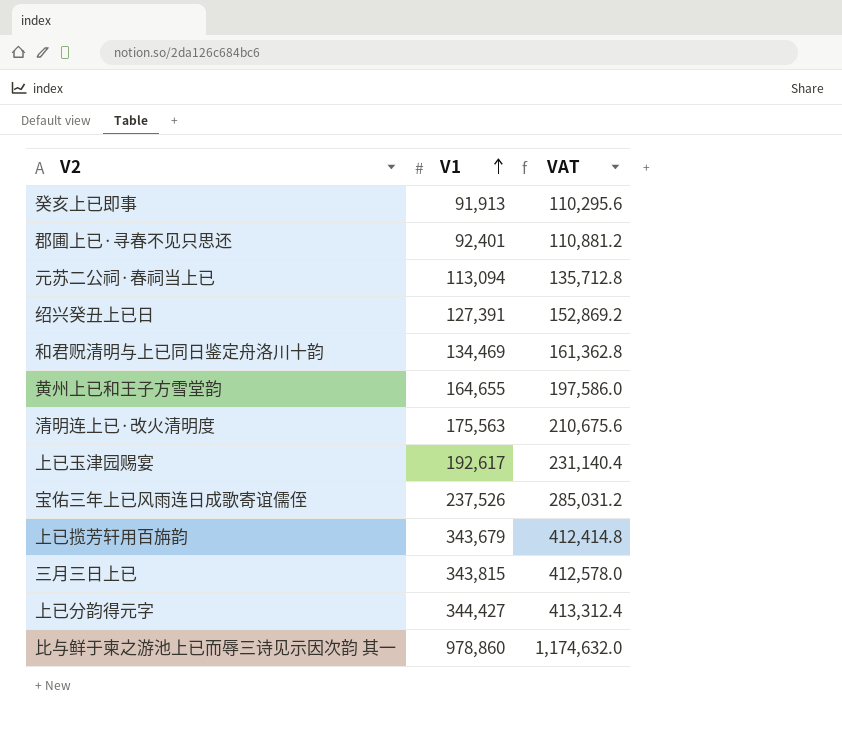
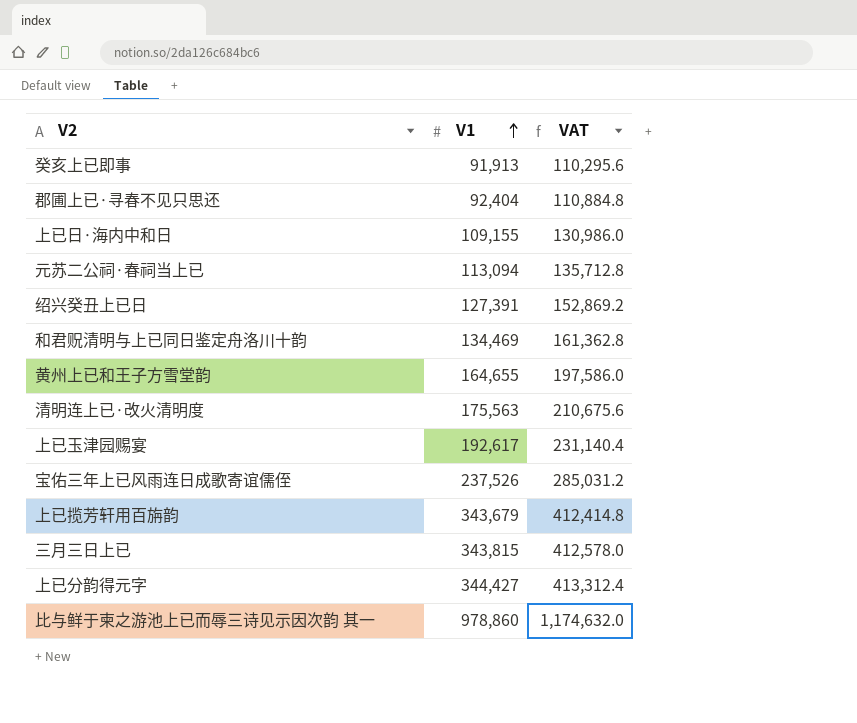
郡圃上已·寻春不见只思还 | V1: 92,401 -> 92,404
郡圃上已·寻春不见只思还 | VAT: 110,881.2 -> 110,884.8
row 上已日·海内中和日: none -> 109,155 | 130,986.0

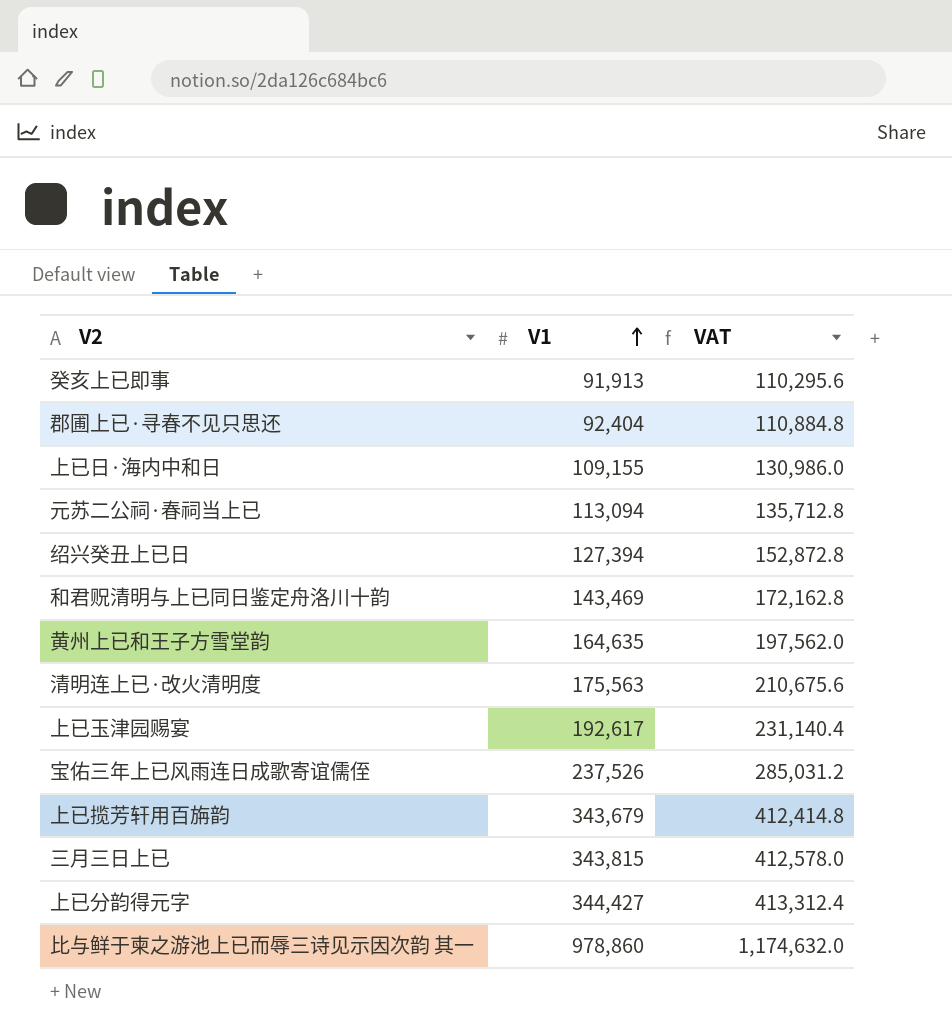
绍兴癸丑上已日 | V1: 127,391 -> 127,394
绍兴癸丑上已日 | VAT: 152,869.2 -> 152,872.8
和君贶清明与上已同日鉴定舟洛川十韵 | V1: 134,469 -> 143,469
和君贶清明与上已同日鉴定舟洛川十韵 | VAT: 161,362.8 -> 172,162.8
黄州上已和王子方雪堂韵 | V1: 164,655 -> 164,635
黄州上已和王子方雪堂韵 | VAT: 197,586.0 -> 197,562.0

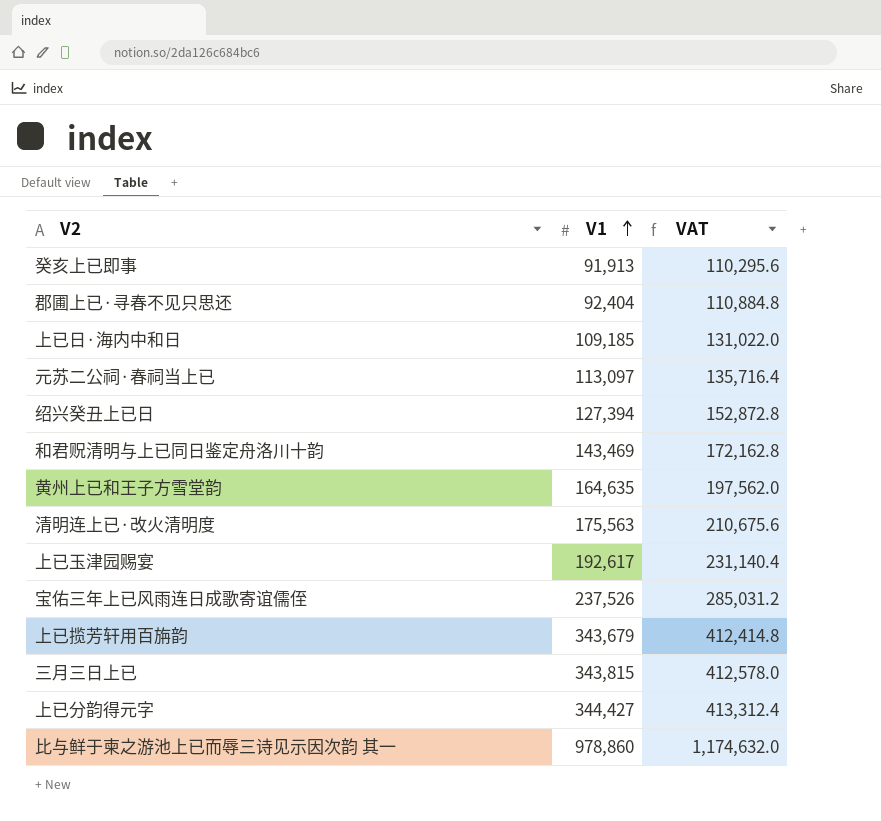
上已日·海内中和日 | V1: 109,155 -> 109,185
上已日·海内中和日 | VAT: 130,986.0 -> 131,022.0
元苏二公祠·春祠当上已 | V1: 113,094 -> 113,097
元苏二公祠·春祠当上已 | VAT: 135,712.8 -> 135,716.4

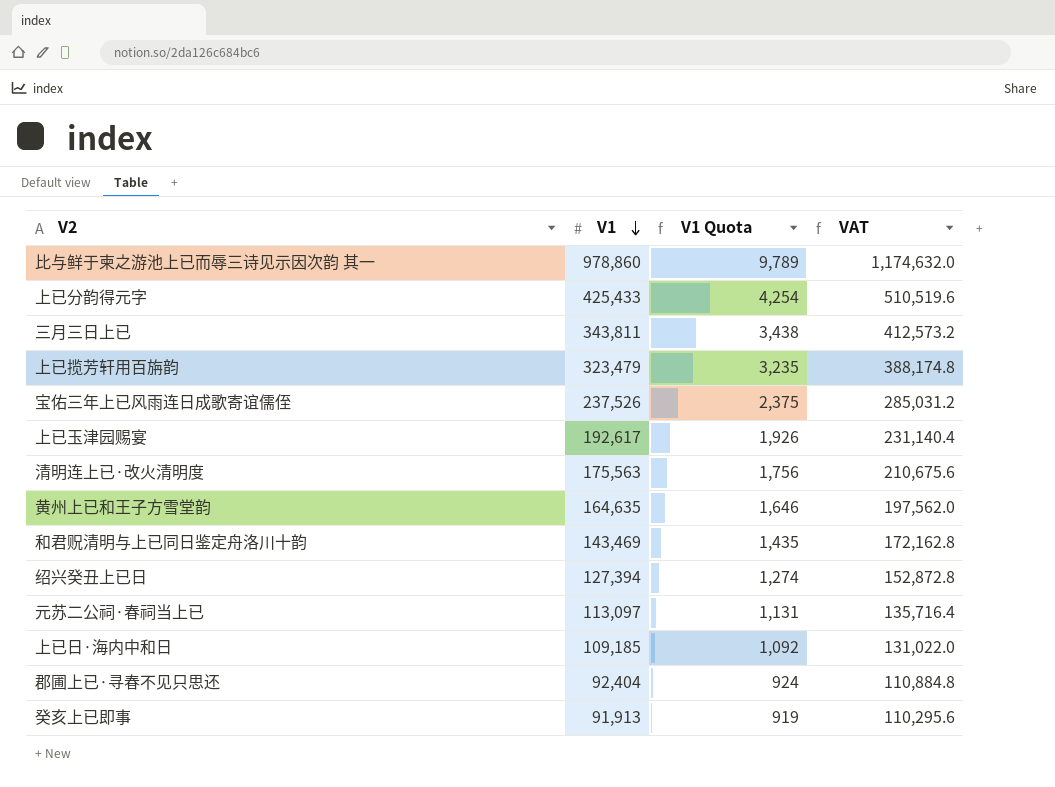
row order: V1 ascending -> V1 descending
column V1 Quota | formula: none -> [V1] * 0.01
上已分韵得元字 | V1: 344,427 -> 425,433
上已分韵得元字 | VAT: 413,312.4 -> 510,519.6
三月三日上已 | V1: 343,815 -> 343,811
三月三日上已 | VAT: 412,578.0 -> 412,573.2
上已揽芳轩用百旃韵 | V1: 343,679 -> 323,479
上已揽芳轩用百旃韵 | VAT: 412,414.8 -> 388,174.8

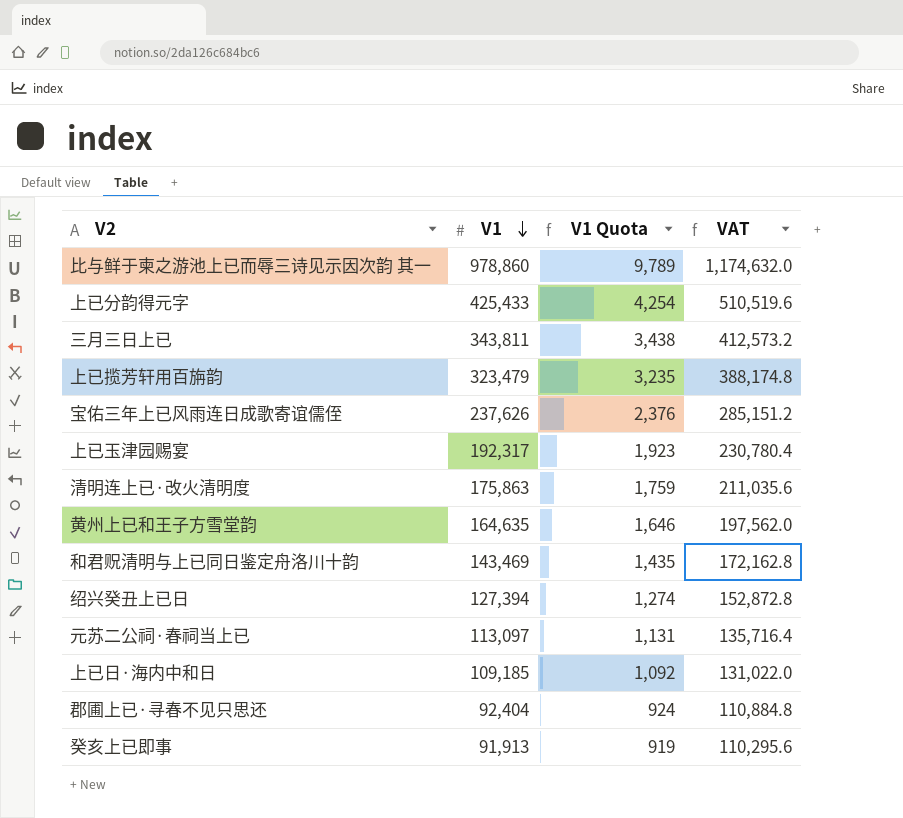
宝佑三年上已风雨连日成歌寄谊儒侄 | V1: 237,526 -> 237,626
宝佑三年上已风雨连日成歌寄谊儒侄 | V1 Quota: 2,375 -> 2,376
宝佑三年上已风雨连日成歌寄谊儒侄 | VAT: 285,031.2 -> 285,151.2
上已玉津园赐宴 | V1: 192,617 -> 192,317
上已玉津园赐宴 | V1 Quota: 1,926 -> 1,923
上已玉津园赐宴 | VAT: 231,140.4 -> 230,780.4
清明连上已·改火清明度 | V1: 175,563 -> 175,863
清明连上已·改火清明度 | V1 Quota: 1,756 -> 1,759
清明连上已·改火清明度 | VAT: 210,675.6 -> 211,035.6

